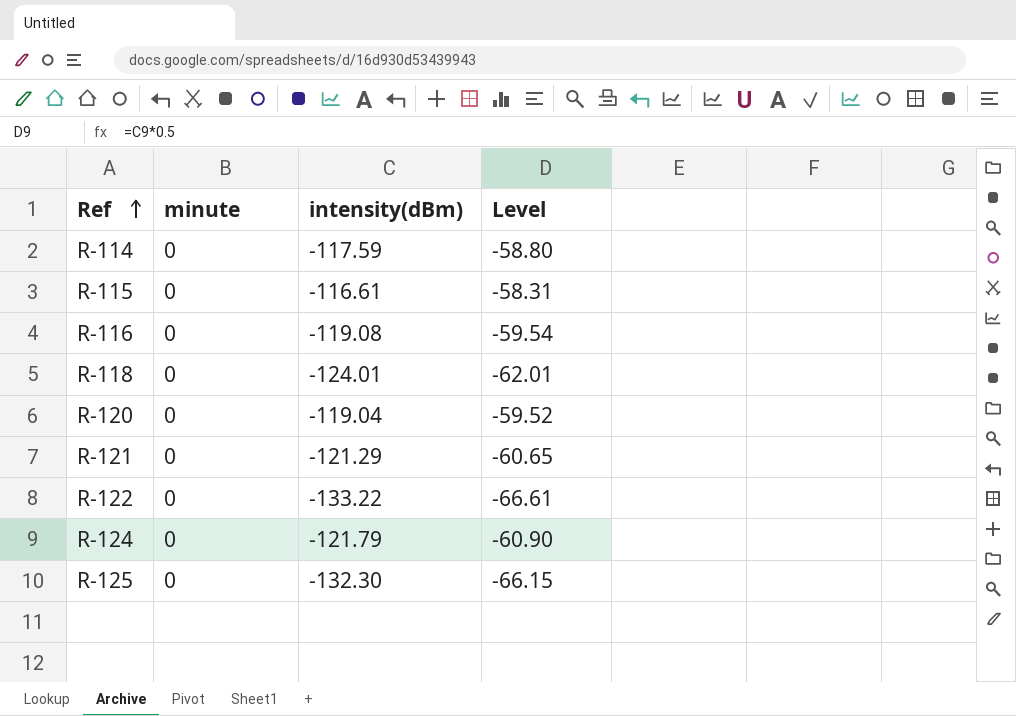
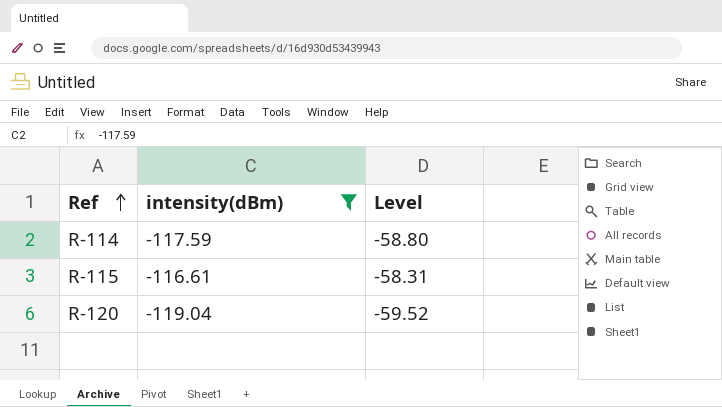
filter: none -> intensity(dBm) >= -119.04
column minute | position: 2 -> none

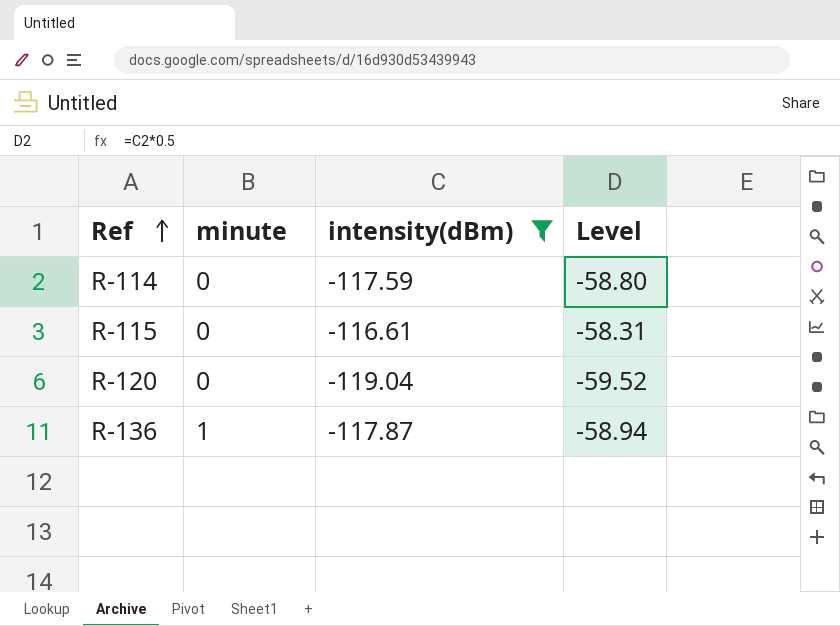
column minute | position: none -> 2
row R-136: none -> 1 | -117.87 | -58.94

